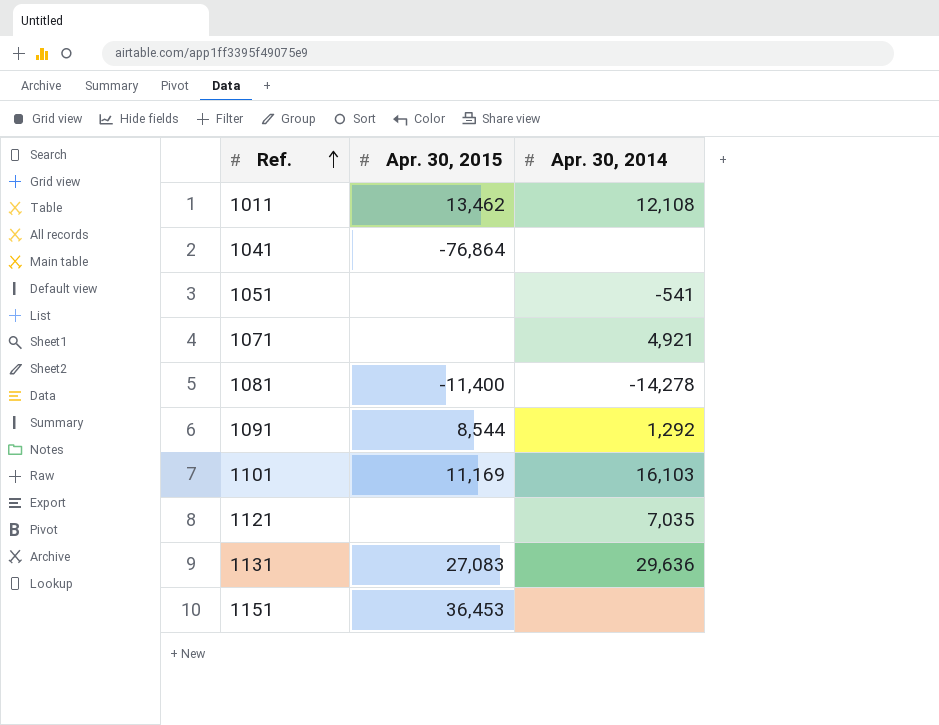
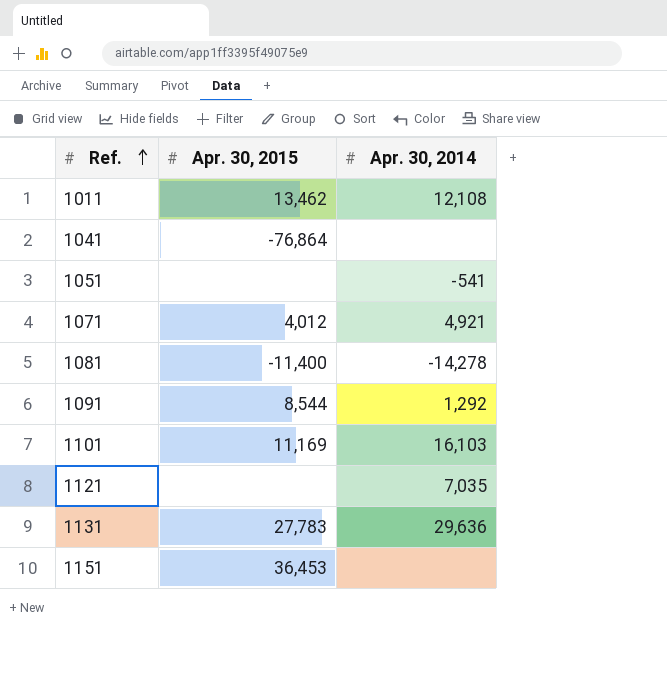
1071 | Apr. 30, 2015: none -> 4,012
1131 | Apr. 30, 2015: 27,083 -> 27,783

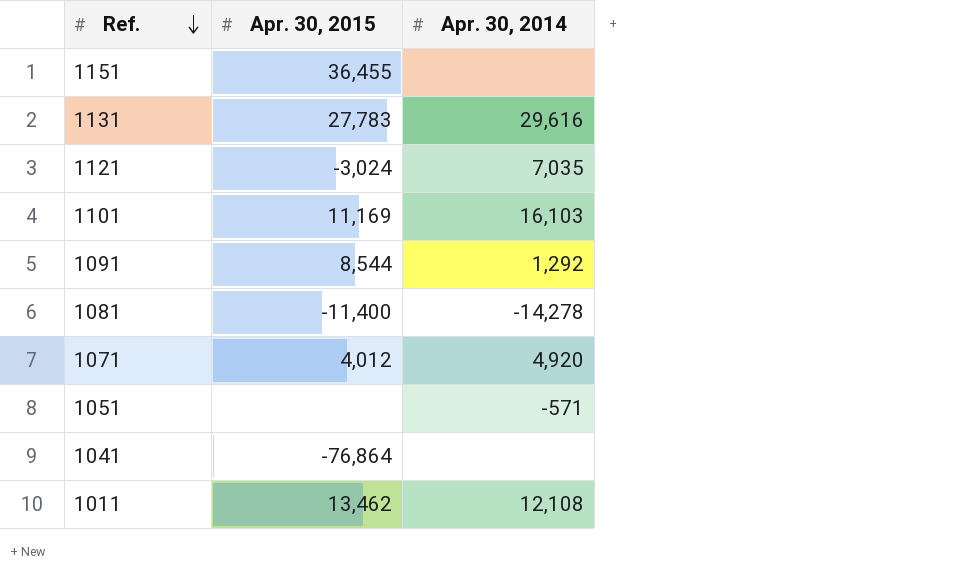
row order: Ref. ascending -> Ref. descending
1151 | Apr. 30, 2015: 36,453 -> 36,455
1131 | Apr. 30, 2014: 29,636 -> 29,616
1121 | Apr. 30, 2015: none -> -3,024
1071 | Apr. 30, 2014: 4,921 -> 4,920
1051 | Apr. 30, 2014: -541 -> -571

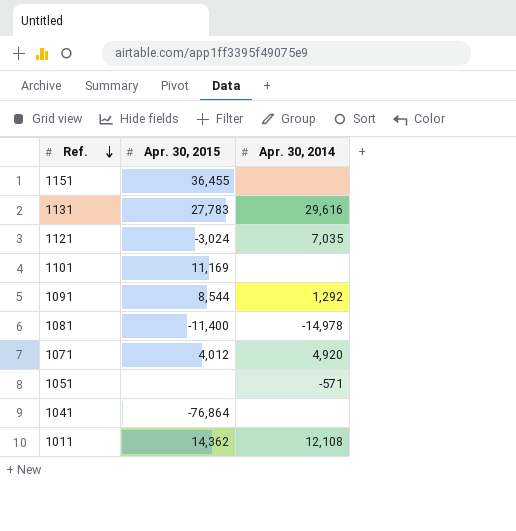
1101 | Apr. 30, 2014: 16,103 -> none
1081 | Apr. 30, 2014: -14,278 -> -14,978
1011 | Apr. 30, 2015: 13,462 -> 14,362

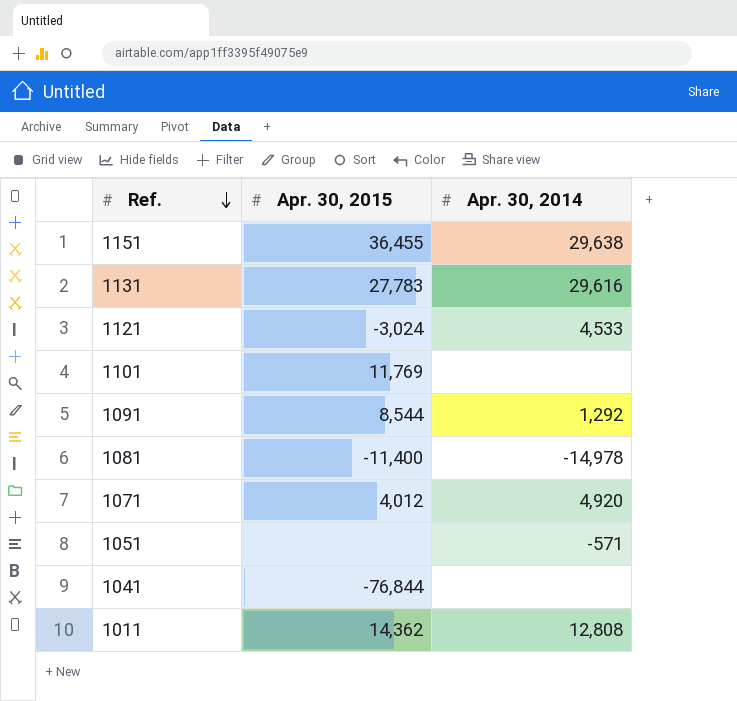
1151 | Apr. 30, 2014: none -> 29,638
1121 | Apr. 30, 2014: 7,035 -> 4,533
1101 | Apr. 30, 2015: 11,169 -> 11,769
1041 | Apr. 30, 2015: -76,864 -> -76,844
1011 | Apr. 30, 2014: 12,108 -> 12,808

